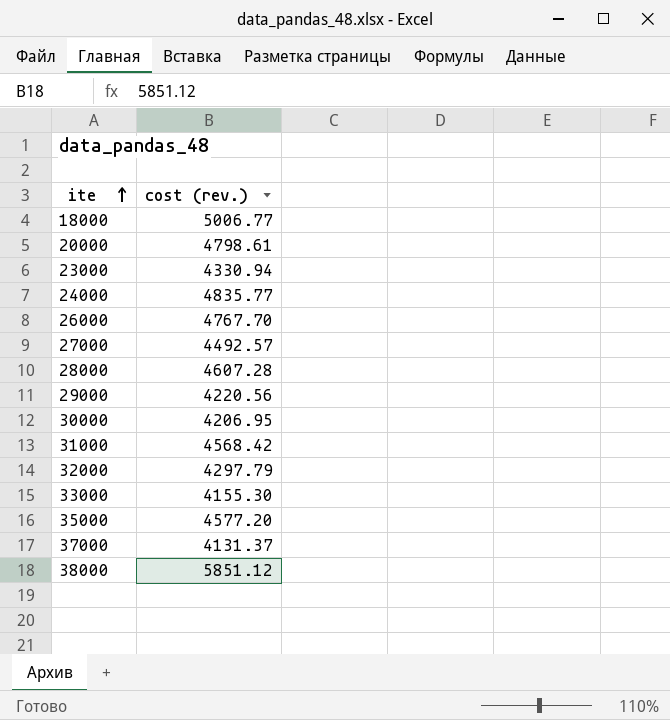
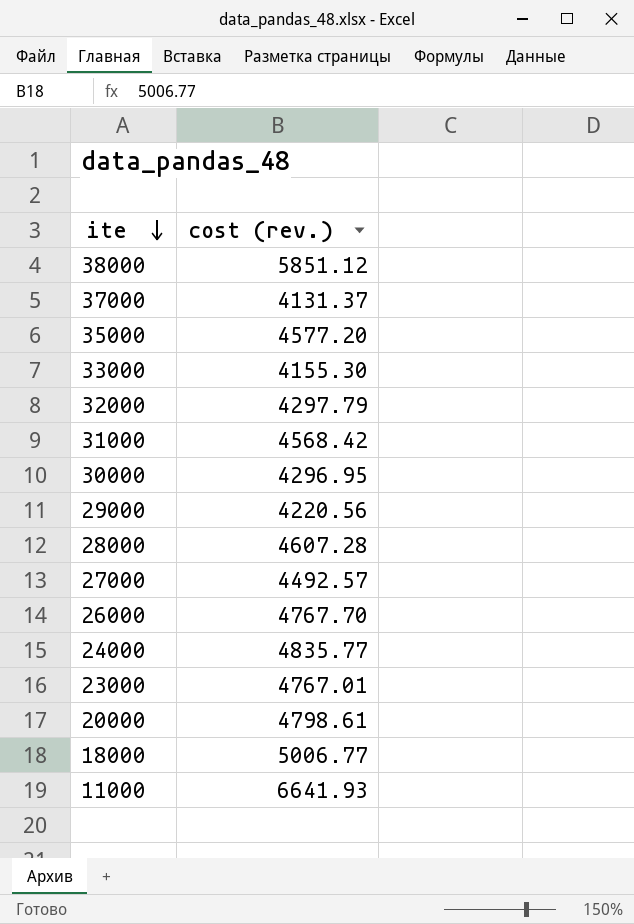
row order: ite ascending -> ite descending
30000 | cost (rev.): 4206.95 -> 4296.95
23000 | cost (rev.): 4330.94 -> 4767.01
row 11000: none -> 6641.93

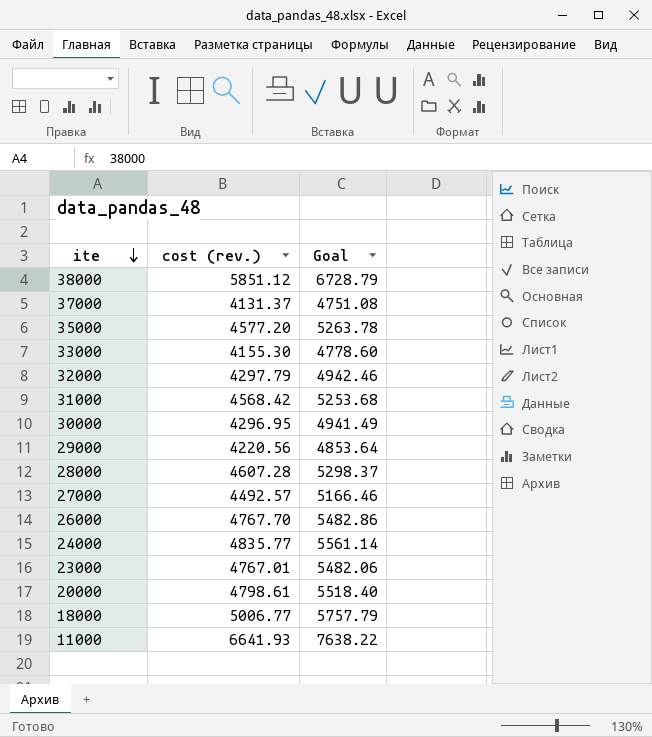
column Goal | formula: none -> [cost (rev.)] * 1.15

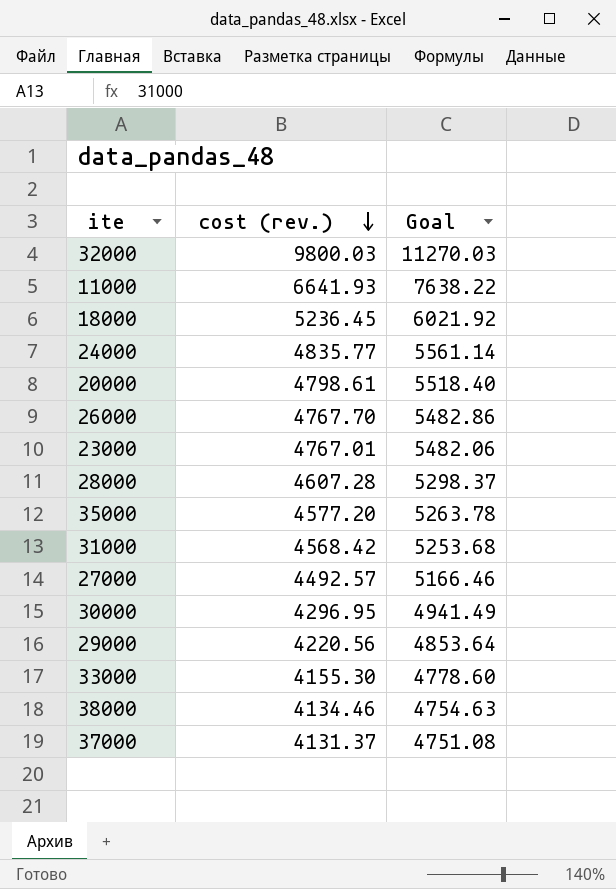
row order: ite descending -> cost (rev.) descending
32000 | cost (rev.): 4297.79 -> 9800.03
32000 | Goal: 4942.46 -> 11270.03
18000 | cost (rev.): 5006.77 -> 5236.45
18000 | Goal: 5757.79 -> 6021.92
38000 | cost (rev.): 5851.12 -> 4134.46
38000 | Goal: 6728.79 -> 4754.63

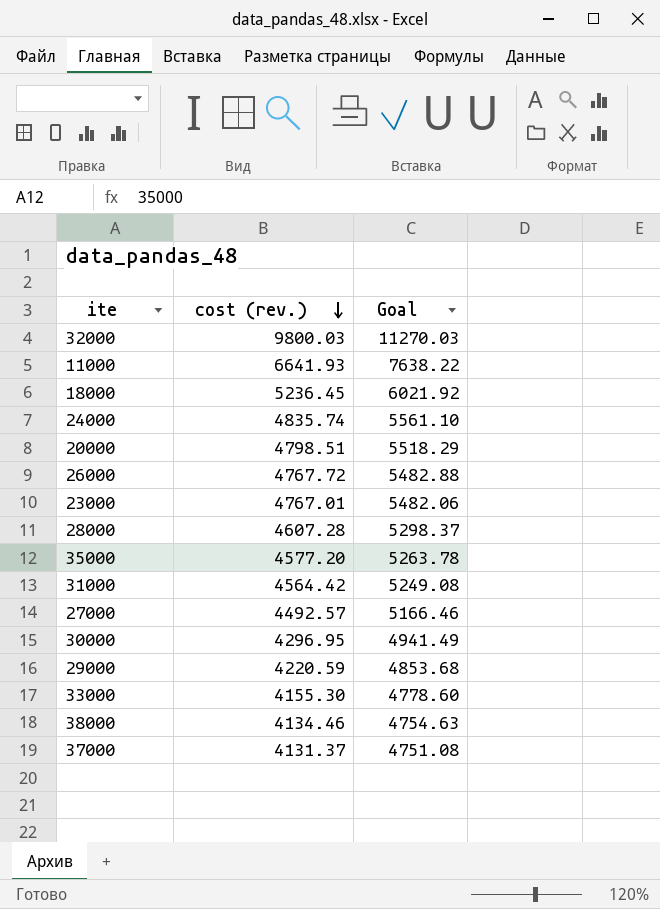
24000 | cost (rev.): 4835.77 -> 4835.74
24000 | Goal: 5561.14 -> 5561.10
20000 | cost (rev.): 4798.61 -> 4798.51
20000 | Goal: 5518.40 -> 5518.29
26000 | cost (rev.): 4767.70 -> 4767.72
26000 | Goal: 5482.86 -> 5482.88
31000 | cost (rev.): 4568.42 -> 4564.42
31000 | Goal: 5253.68 -> 5249.08
29000 | cost (rev.): 4220.56 -> 4220.59
29000 | Goal: 4853.64 -> 4853.68

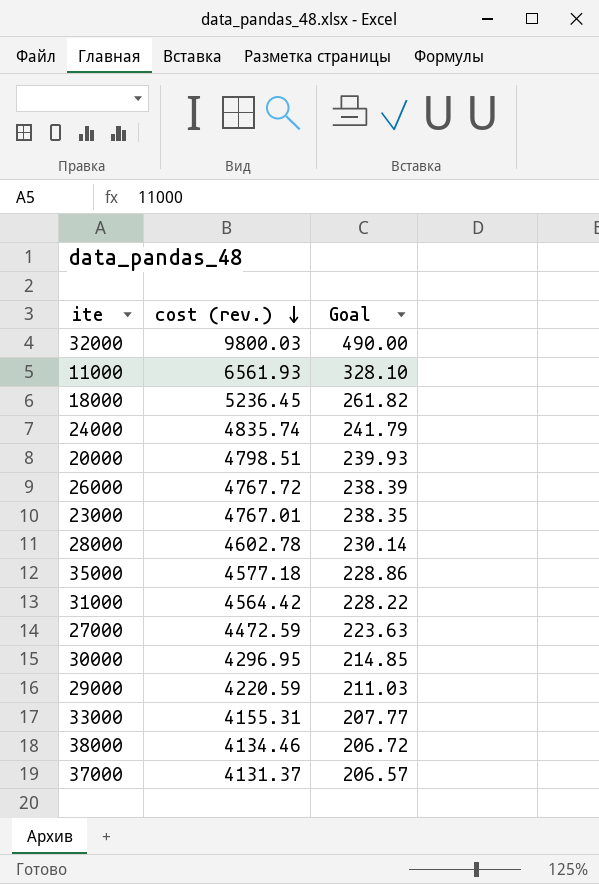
column Goal | formula: [cost (rev.)] * 1.15 -> [cost (rev.)] * 0.05
11000 | cost (rev.): 6641.93 -> 6561.93
28000 | cost (rev.): 4607.28 -> 4602.78
35000 | cost (rev.): 4577.20 -> 4577.18
27000 | cost (rev.): 4492.57 -> 4472.59
33000 | cost (rev.): 4155.30 -> 4155.31

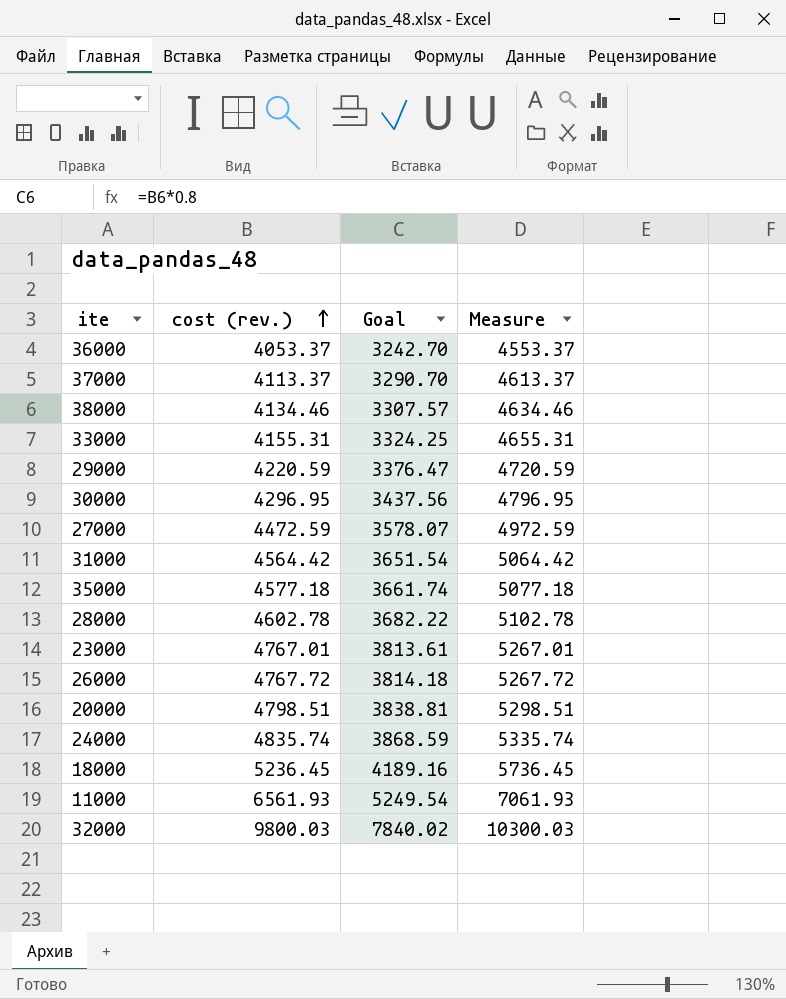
row order: cost (rev.) descending -> cost (rev.) ascending
column Goal | formula: [cost (rev.)] * 0.05 -> [cost (rev.)] * 0.8
column Measure | formula: none -> [cost (rev.)] + 500
row 36000: none -> 4053.37 | 3242.70 | 4553.37
37000 | cost (rev.): 4131.37 -> 4113.37

